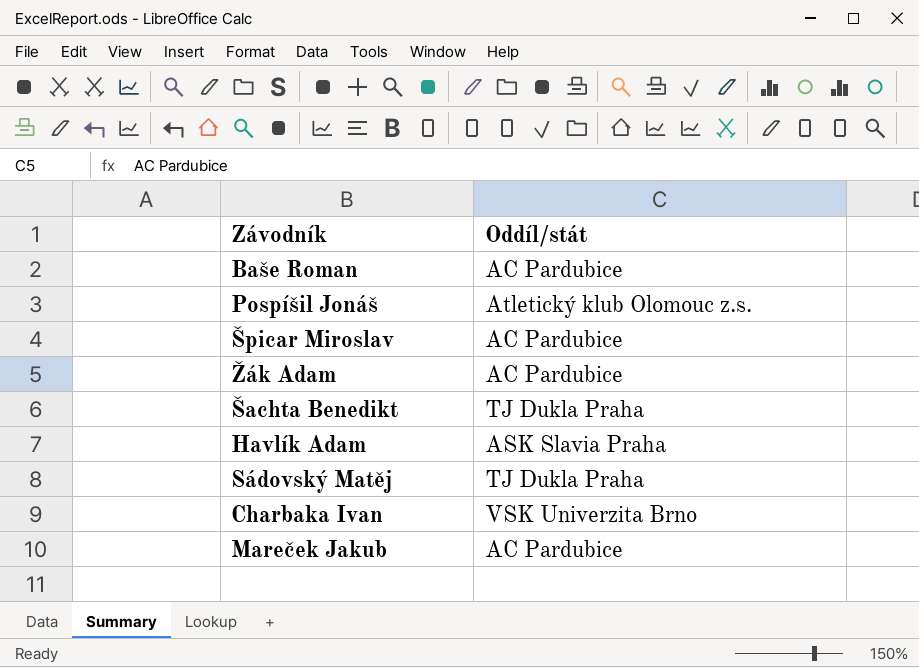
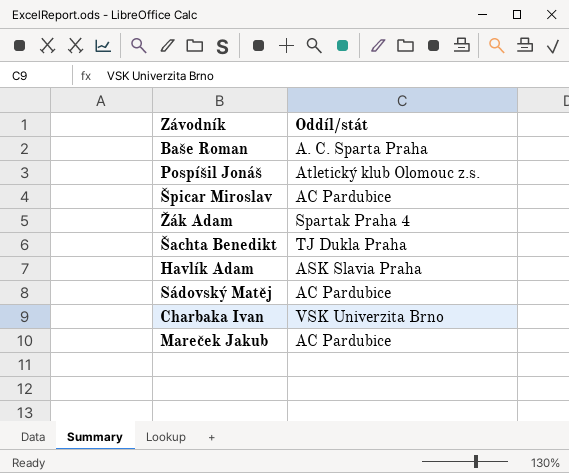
Baše Roman | Oddíl/stát: AC Pardubice -> A. C. Sparta Praha
Žák Adam | Oddíl/stát: AC Pardubice -> Spartak Praha 4
Sádovský Matěj | Oddíl/stát: TJ Dukla Praha -> AC Pardubice

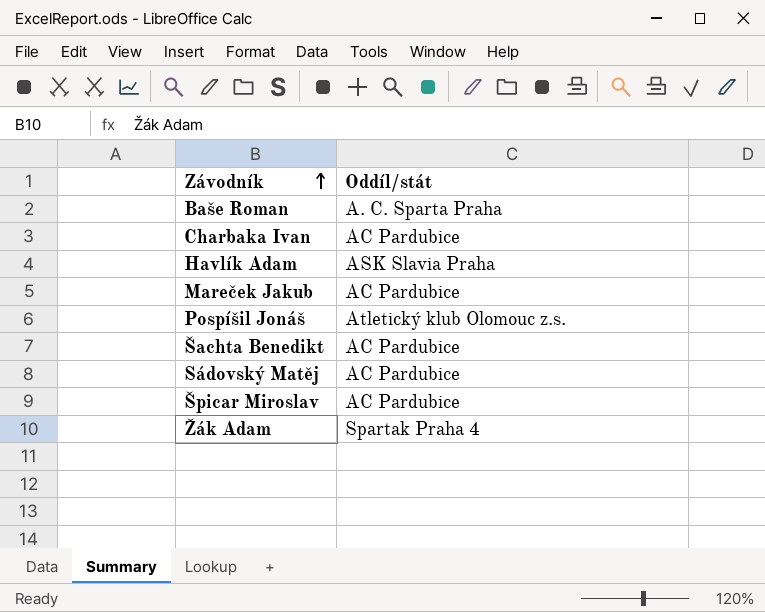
row order: none -> Závodník ascending
Charbaka Ivan | Oddíl/stát: VSK Univerzita Brno -> AC Pardubice
Šachta Benedikt | Oddíl/stát: TJ Dukla Praha -> AC Pardubice

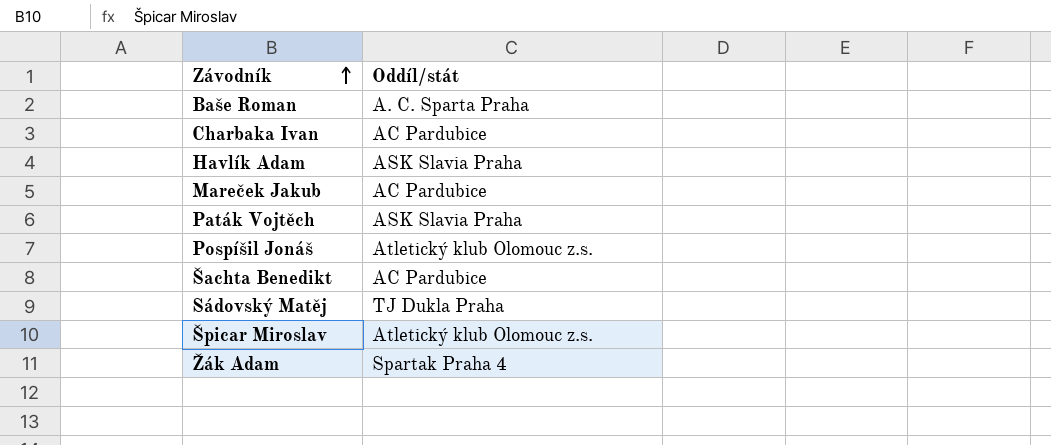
row Paták Vojtěch: none -> ASK Slavia Praha
Sádovský Matěj | Oddíl/stát: AC Pardubice -> TJ Dukla Praha
Špicar Miroslav | Oddíl/stát: AC Pardubice -> Atletický klub Olomouc z.s.

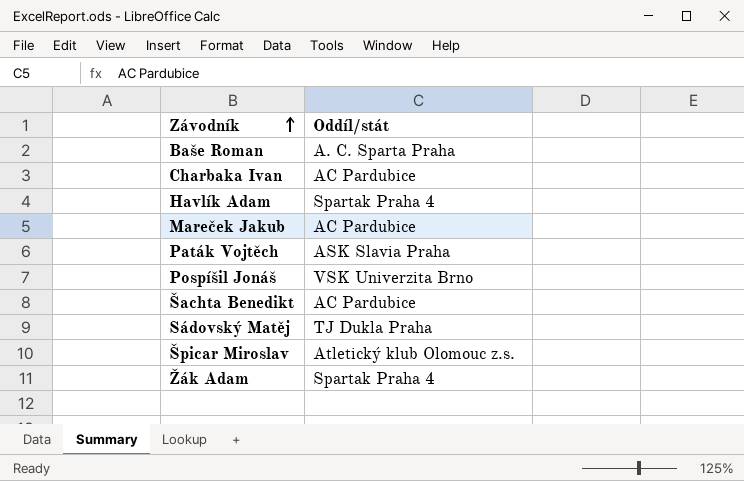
Havlík Adam | Oddíl/stát: ASK Slavia Praha -> Spartak Praha 4
Pospíšil Jonáš | Oddíl/stát: Atletický klub Olomouc z.s. -> VSK Univerzita Brno

